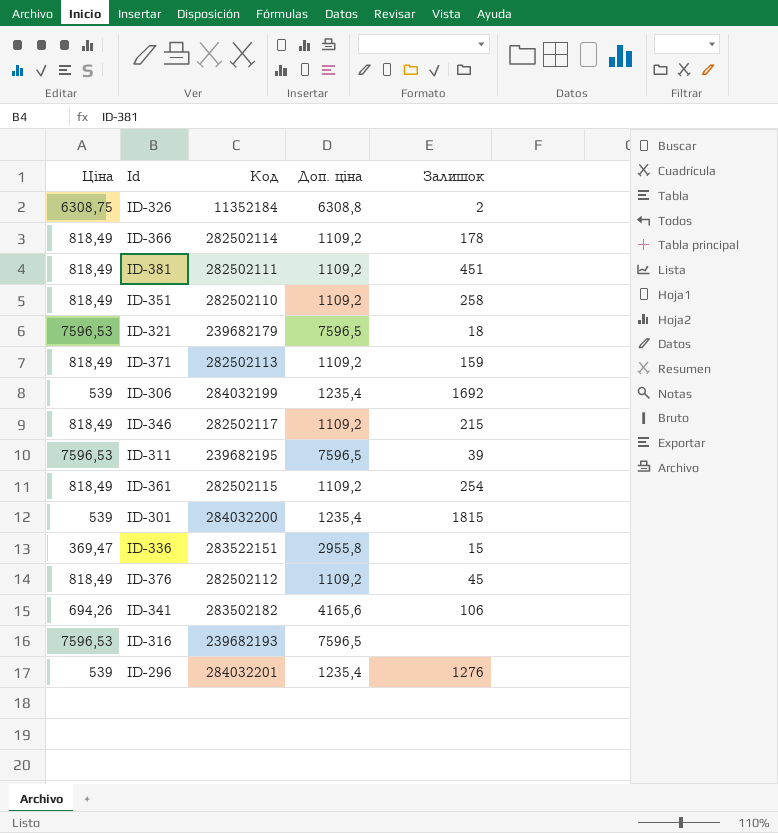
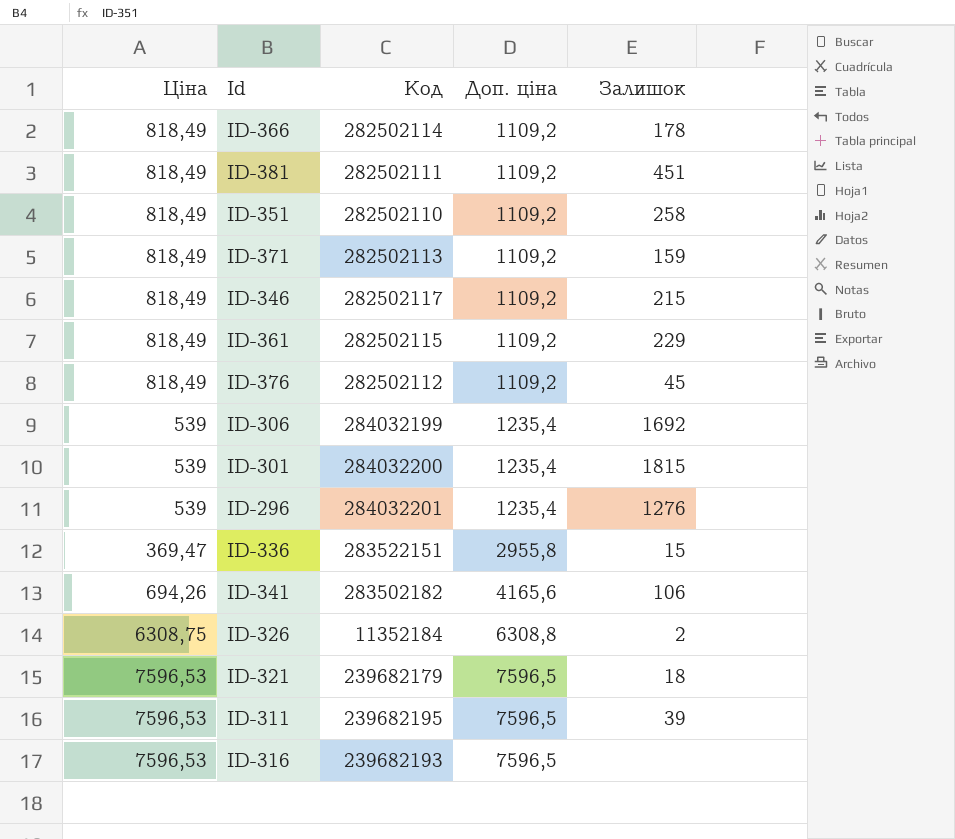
row order: none -> Доп. ціна ascending
ID-361 | Залишок: 254 -> 229

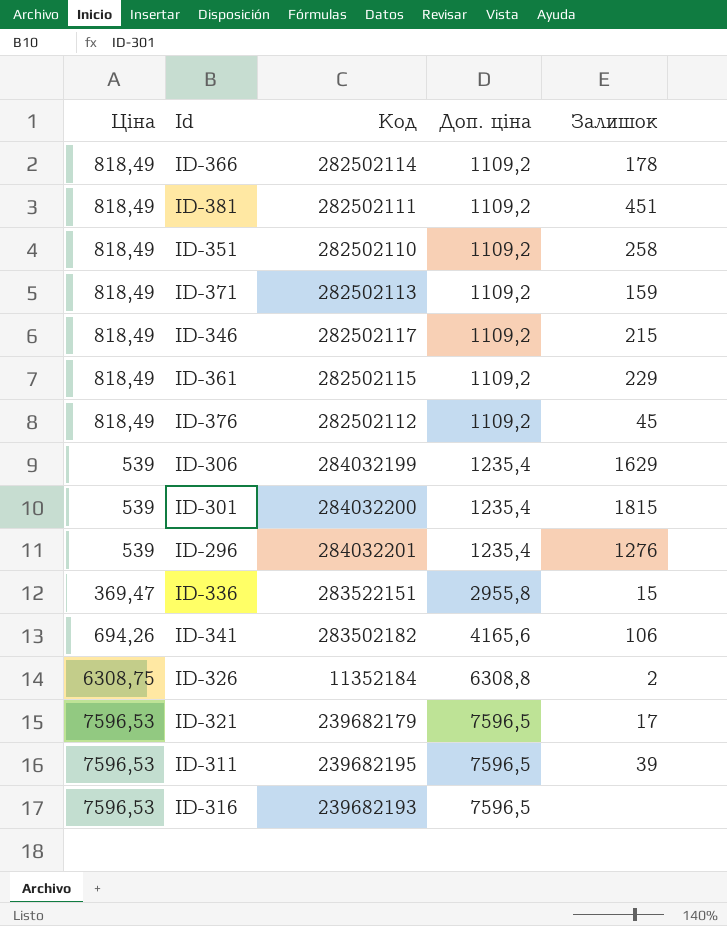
ID-306 | Залишок: 1692 -> 1629
ID-321 | Залишок: 18 -> 17

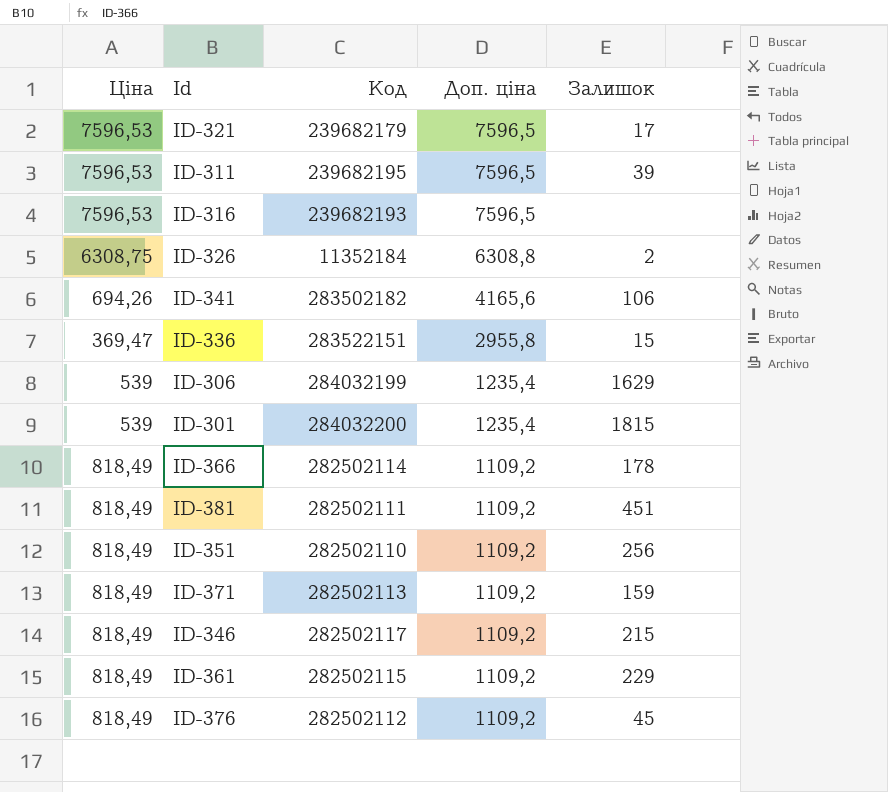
row order: Доп. ціна ascending -> Доп. ціна descending
row ID-296: 539 | 284032201 | 1235,4 | 1276 -> none
ID-351 | Залишок: 258 -> 256

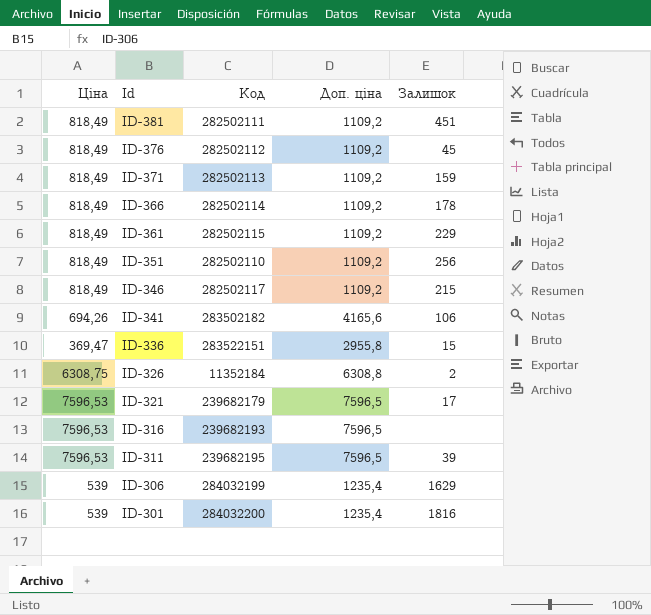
row order: Доп. ціна descending -> Id descending
ID-301 | Залишок: 1815 -> 1816

